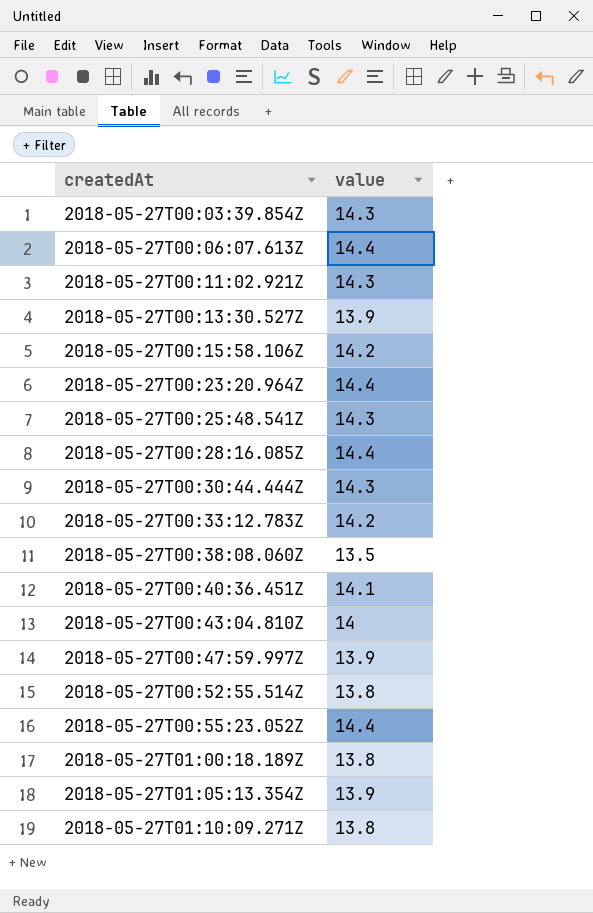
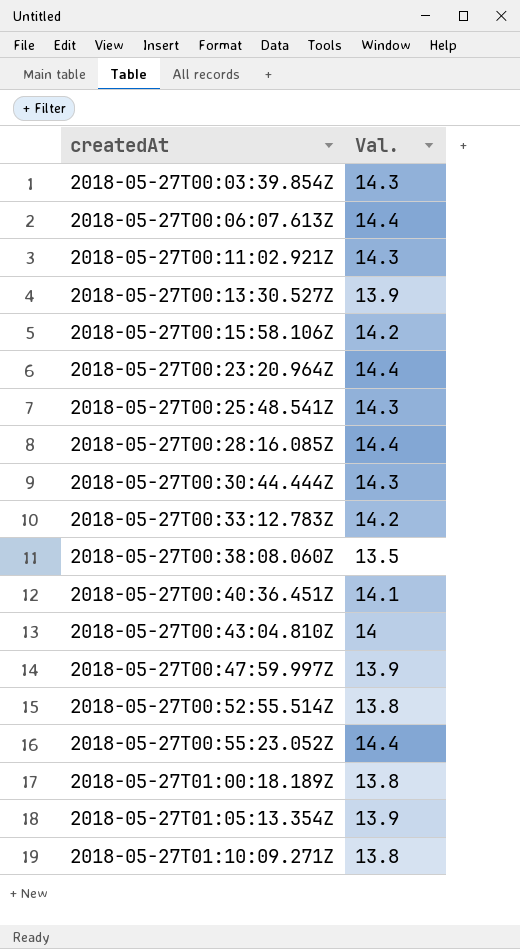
column name: value -> Val.

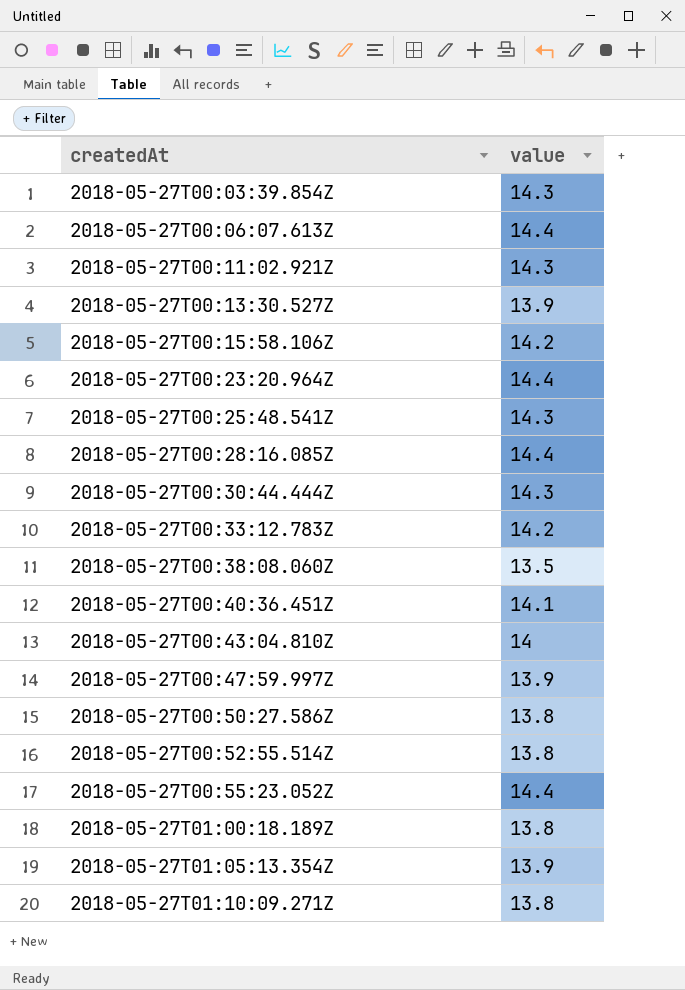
column name: Val. -> value
row 2018-05-27T00:50:27.586Z: none -> 13.8

